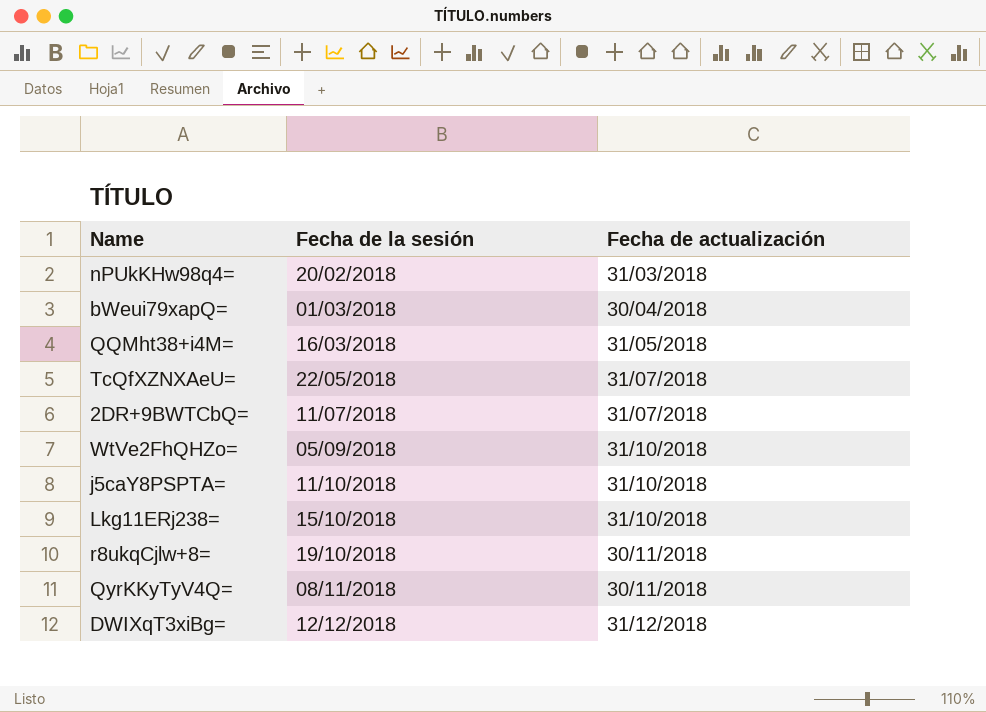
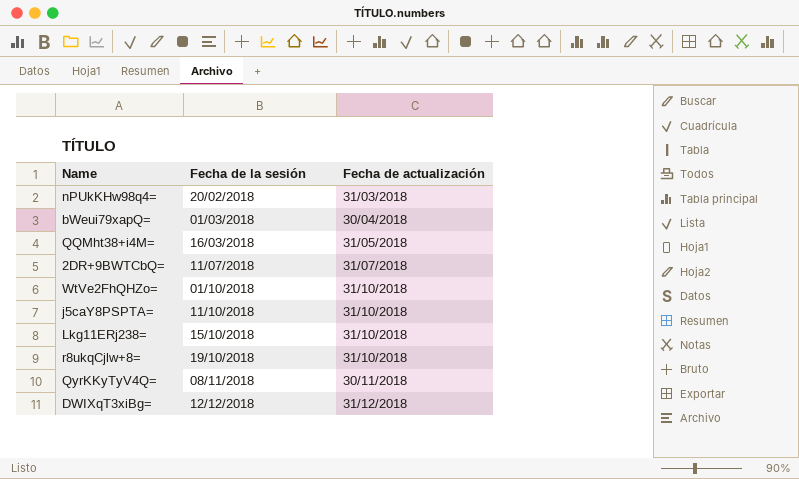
row TcQfXZNXAeU=: 22/05/2018 | 31/07/2018 -> none
WtVe2FhQHZo= | Fecha de la sesión: 05/09/2018 -> 01/10/2018
r8ukqCjlw+8= | Fecha de actualización: 30/11/2018 -> 31/10/2018

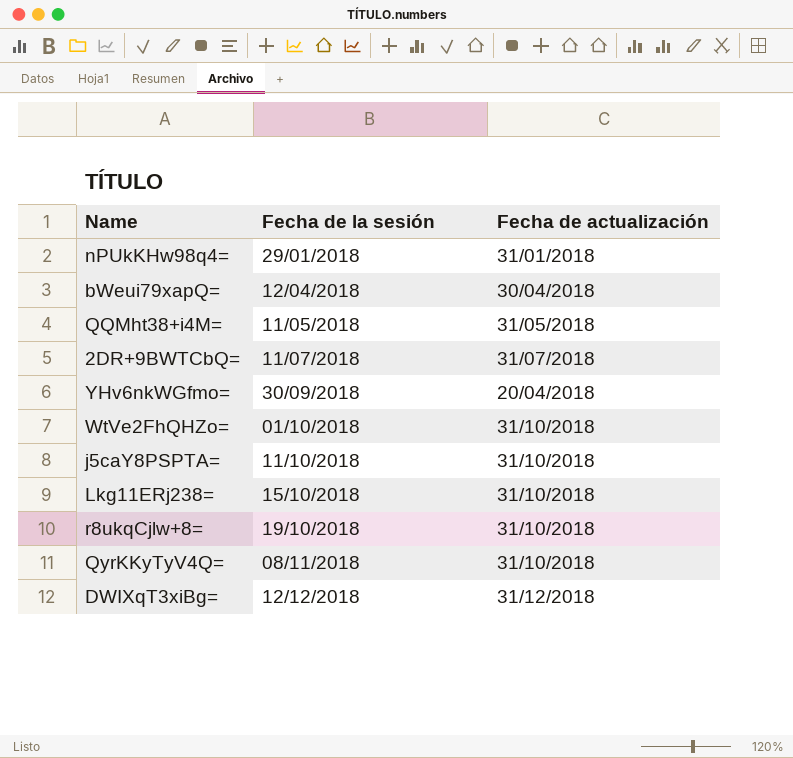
nPUkKHw98q4= | Fecha de la sesión: 20/02/2018 -> 29/01/2018
nPUkKHw98q4= | Fecha de actualización: 31/03/2018 -> 31/01/2018
bWeui79xapQ= | Fecha de la sesión: 01/03/2018 -> 12/04/2018
QQMht38+i4M= | Fecha de la sesión: 16/03/2018 -> 11/05/2018
row YHv6nkWGfmo=: none -> 30/09/2018 | 20/04/2018
QyrKKyTyV4Q= | Fecha de actualización: 30/11/2018 -> 31/10/2018

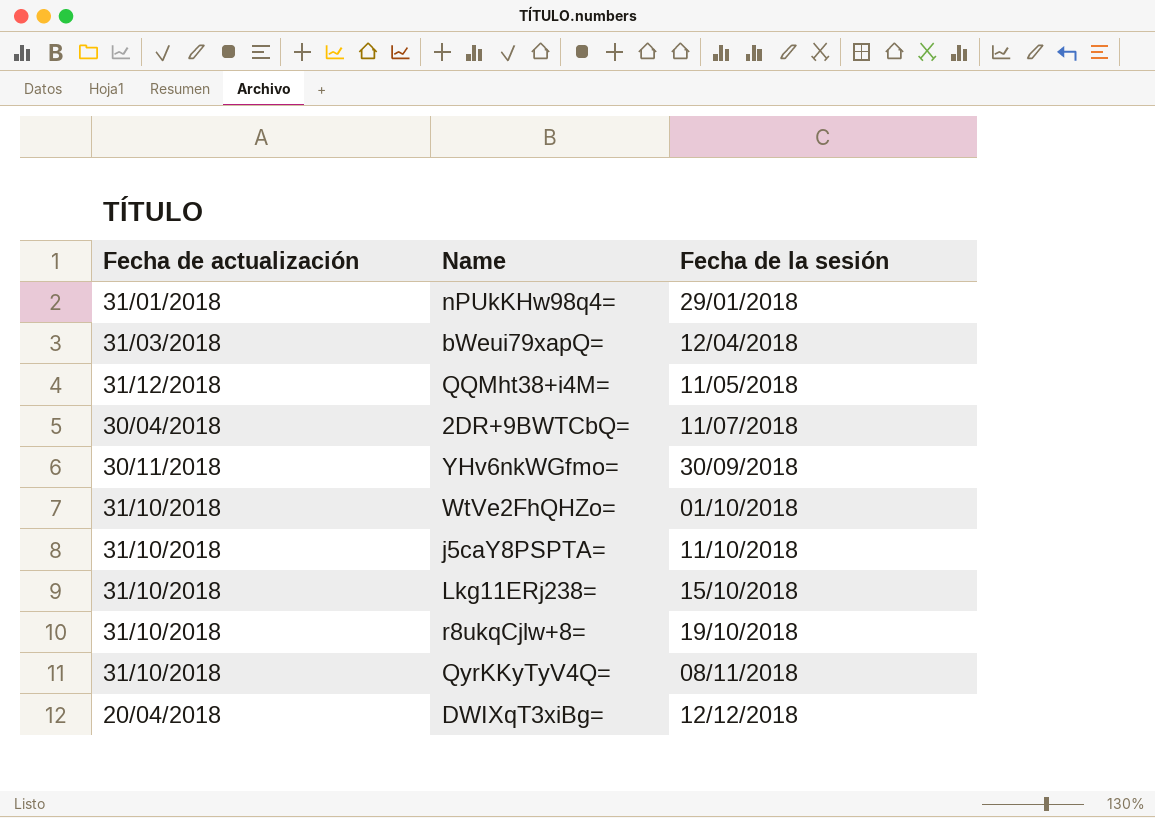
column Fecha de actualización | position: 3 -> 1
bWeui79xapQ= | Fecha de actualización: 30/04/2018 -> 31/03/2018
QQMht38+i4M= | Fecha de actualización: 31/05/2018 -> 31/12/2018
2DR+9BWTCbQ= | Fecha de actualización: 31/07/2018 -> 30/04/2018
YHv6nkWGfmo= | Fecha de actualización: 20/04/2018 -> 30/11/2018
DWIXqT3xiBg= | Fecha de actualización: 31/12/2018 -> 20/04/2018

